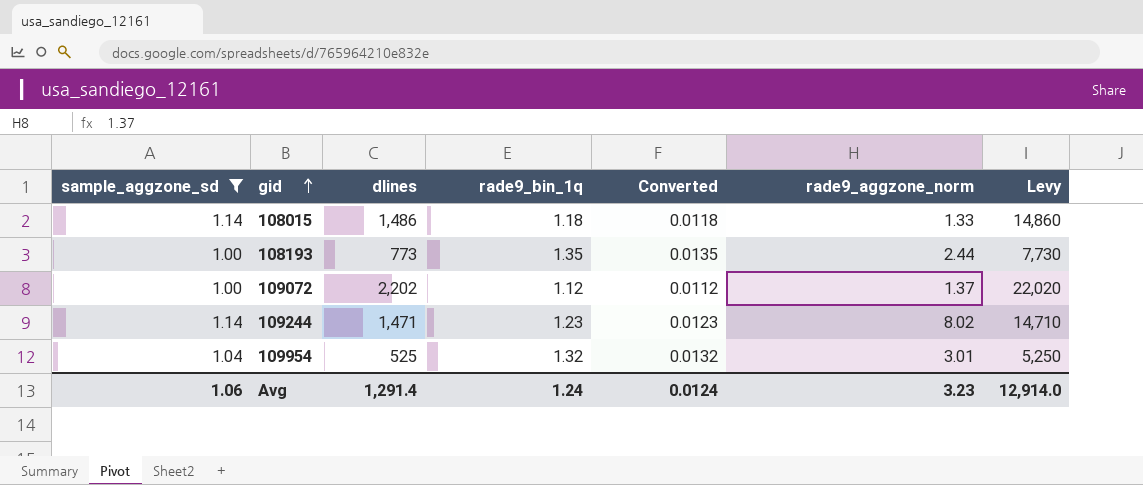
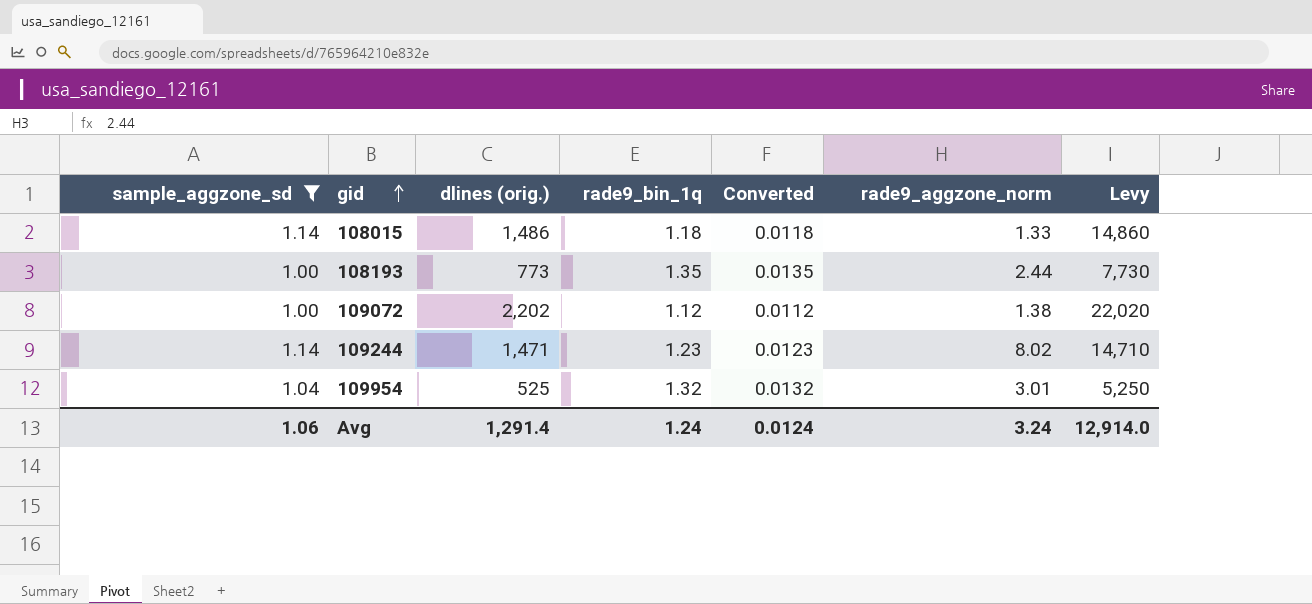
column name: dlines -> dlines (orig.)
109072 | rade9_aggzone_norm: 1.37 -> 1.38
Avg | rade9_aggzone_norm: 3.23 -> 3.24

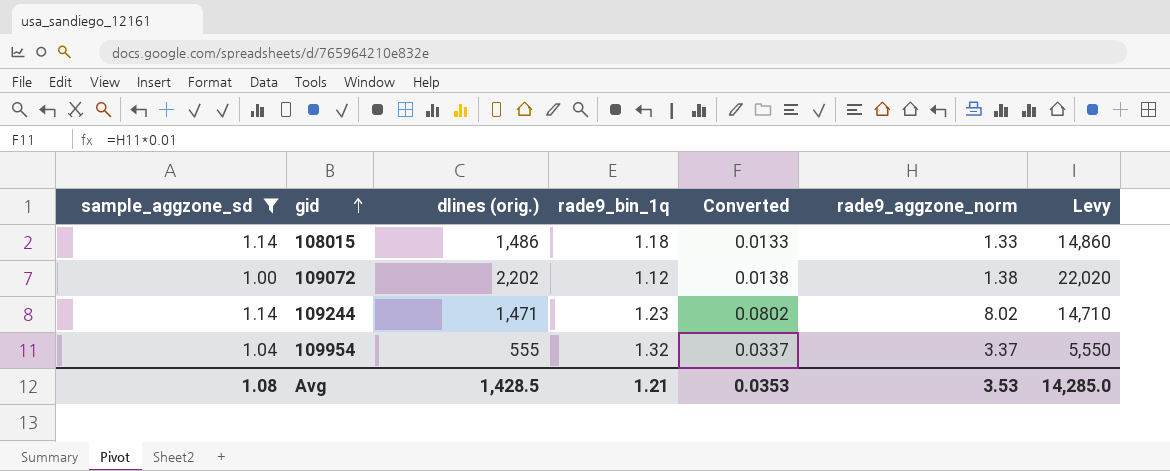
column Converted | formula: [rade9_bin_1q] * 0.01 -> [rade9_aggzone_norm] * 0.01
row 108193: 1.00 | 773 | 1.35 | 0.0135 | 2.44 | 7,730 -> none
109954 | dlines (orig.): 525 -> 555
109954 | rade9_aggzone_norm: 3.01 -> 3.37
109954 | Levy: 5,250 -> 5,550
Avg | sample_aggzone_sd: 1.06 -> 1.08
Avg | dlines (orig.): 1,291.4 -> 1,428.5
Avg | rade9_bin_1q: 1.24 -> 1.21
Avg | Converted: 0.0124 -> 0.0353
Avg | rade9_aggzone_norm: 3.24 -> 3.53
Avg | Levy: 12,914.0 -> 14,285.0

